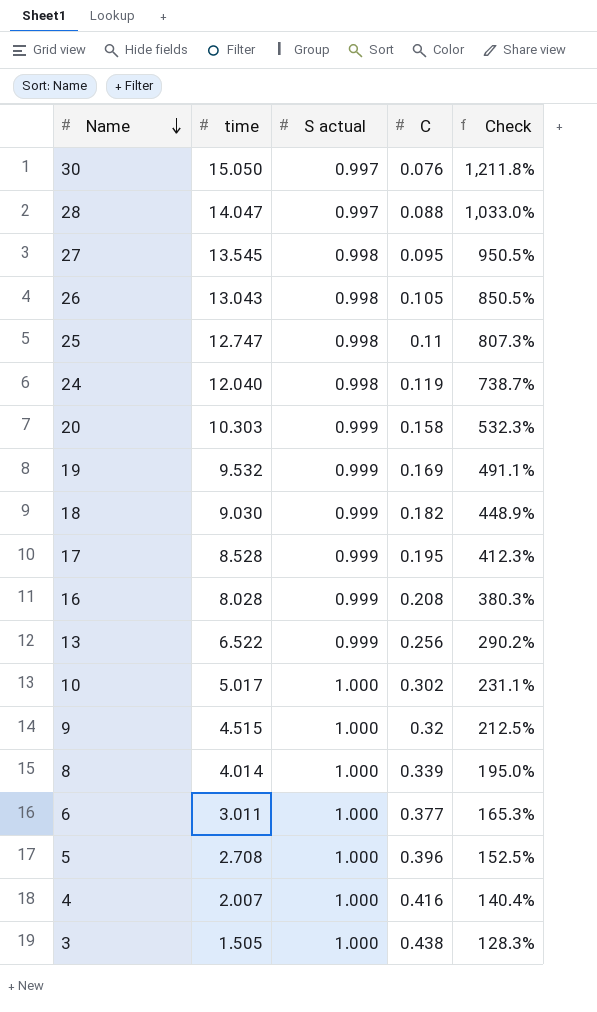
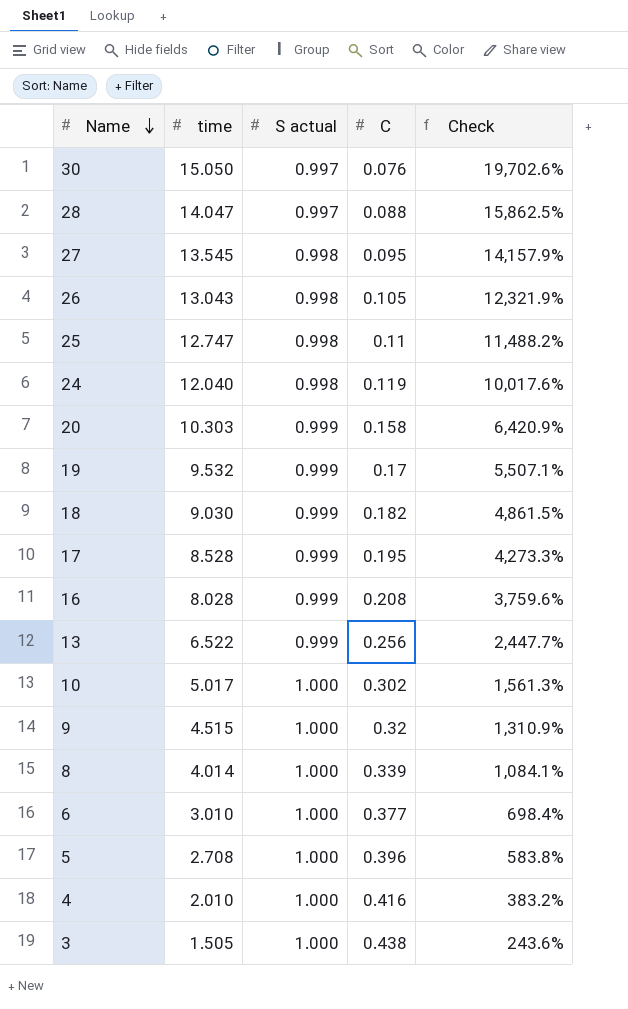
column Check | formula: ([S actual] - [C]) / [C] -> ([time] - [C]) / [C]
19 | C: 0.169 -> 0.17
6 | time: 3.011 -> 3.010
4 | time: 2.007 -> 2.010

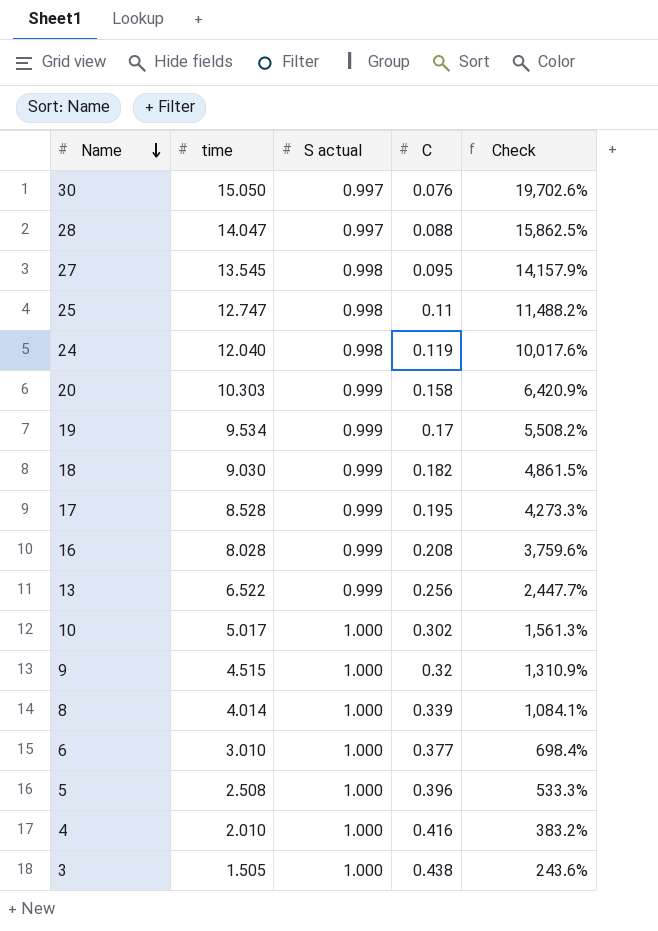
row 26: 13.043 | 0.998 | 0.105 | 12,321.9% -> none
19 | time: 9.532 -> 9.534
19 | Check: 5,507.1% -> 5,508.2%
5 | time: 2.708 -> 2.508
5 | Check: 583.8% -> 533.3%

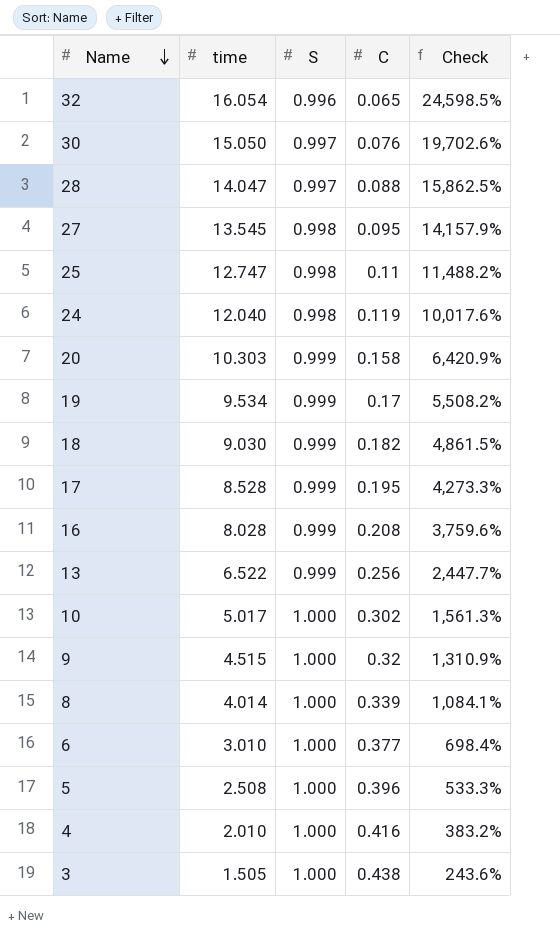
column name: S actual -> S
row 32: none -> 16.054 | 0.996 | 0.065 | 24,598.5%

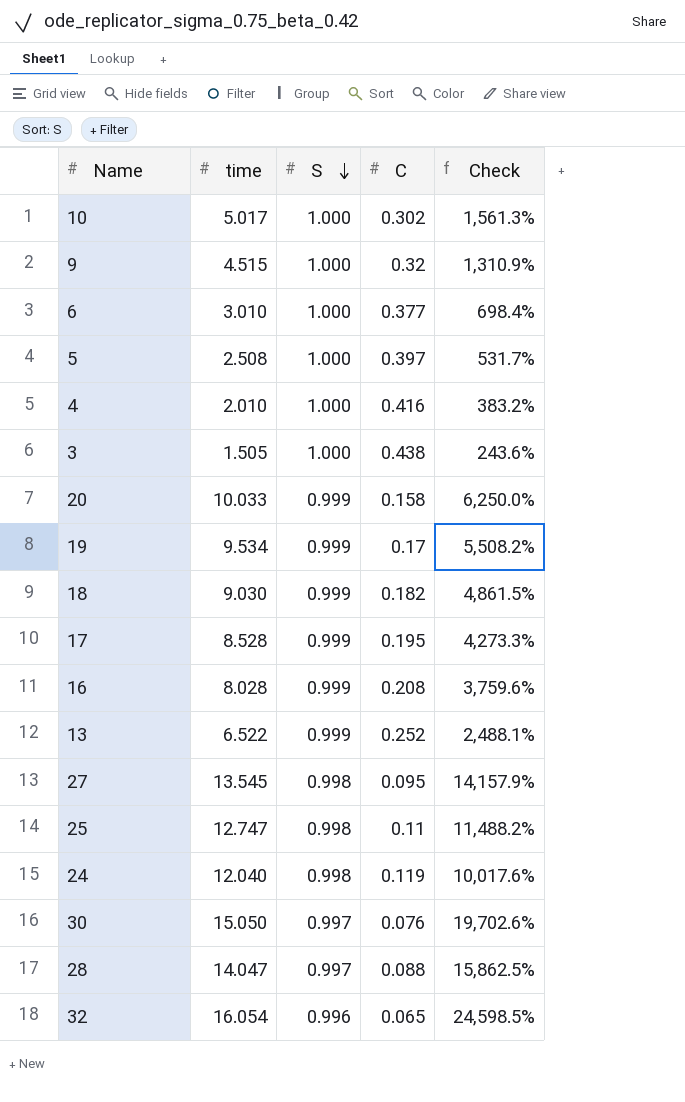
row order: Name descending -> S descending
row 8: 4.014 | 1.000 | 0.339 | 1,084.1% -> none
5 | C: 0.396 -> 0.397
5 | Check: 533.3% -> 531.7%
20 | time: 10.303 -> 10.033
20 | Check: 6,420.9% -> 6,250.0%
13 | C: 0.256 -> 0.252
13 | Check: 2,447.7% -> 2,488.1%

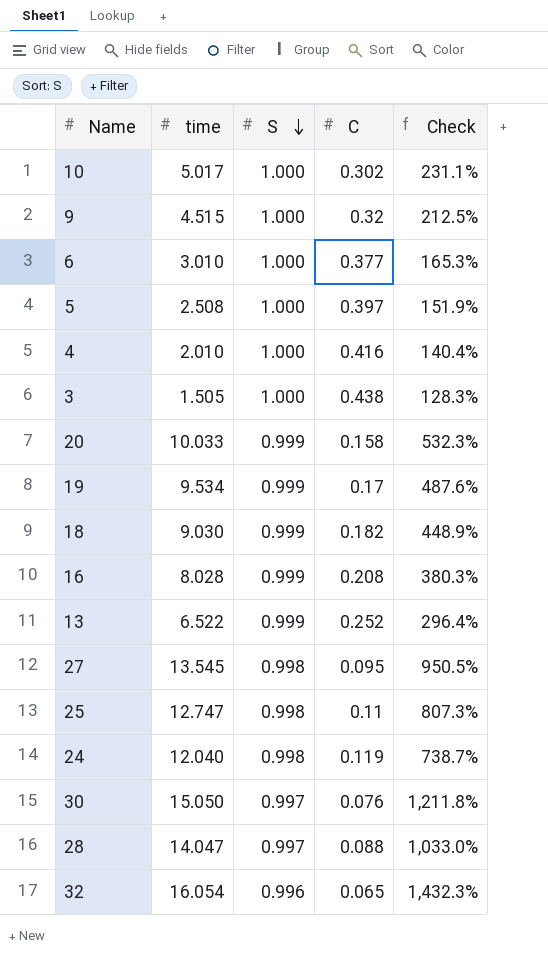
column Check | formula: ([time] - [C]) / [C] -> ([S] - [C]) / [C]
row 17: 8.528 | 0.999 | 0.195 | 4,273.3% -> none

